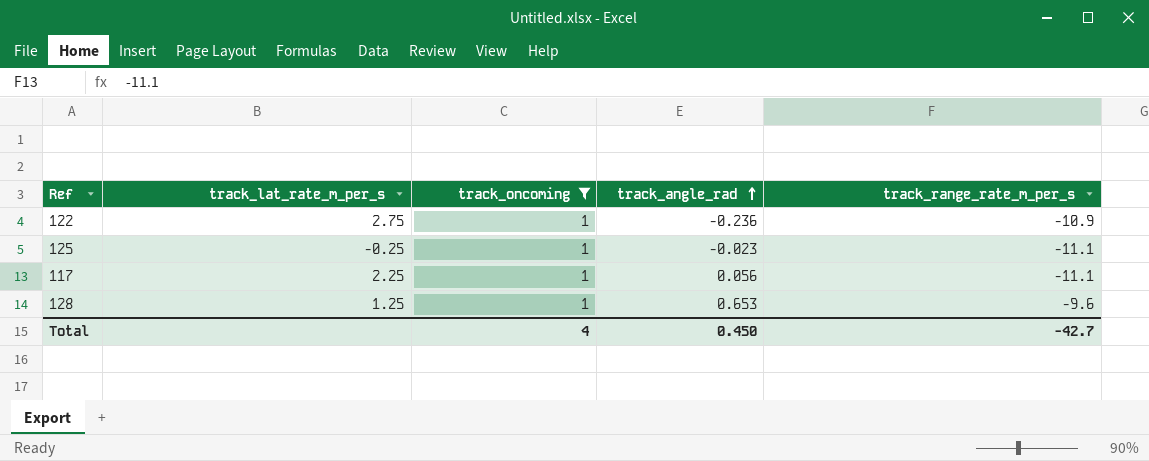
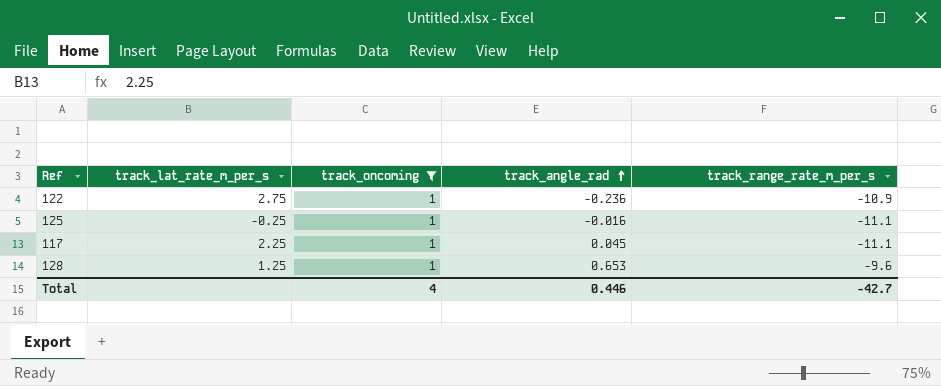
125 | track_angle_rad: -0.023 -> -0.016
117 | track_angle_rad: 0.056 -> 0.045
Total | track_angle_rad: 0.450 -> 0.446

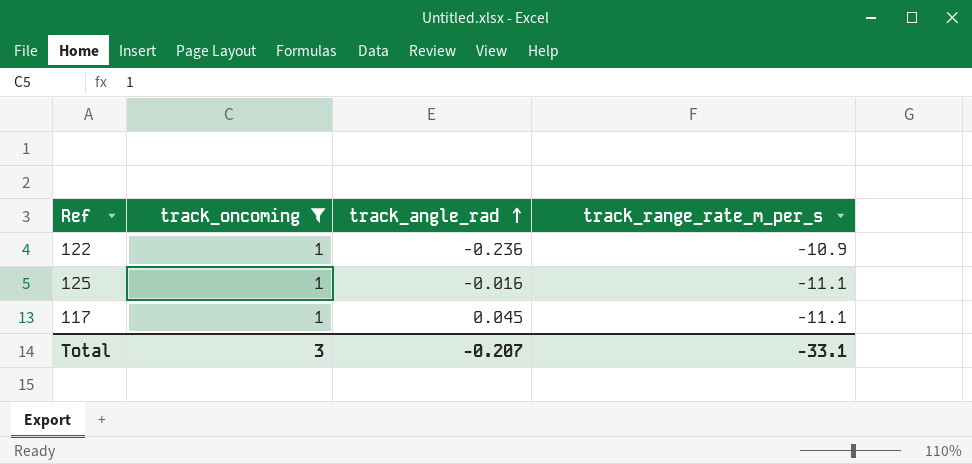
column track_lat_rate_m_per_s | position: 2 -> none
row 128: 1.25 | 1 | 0.653 | -9.6 -> none
Total | track_oncoming: 4 -> 3
Total | track_angle_rad: 0.446 -> -0.207
Total | track_range_rate_m_per_s: -42.7 -> -33.1

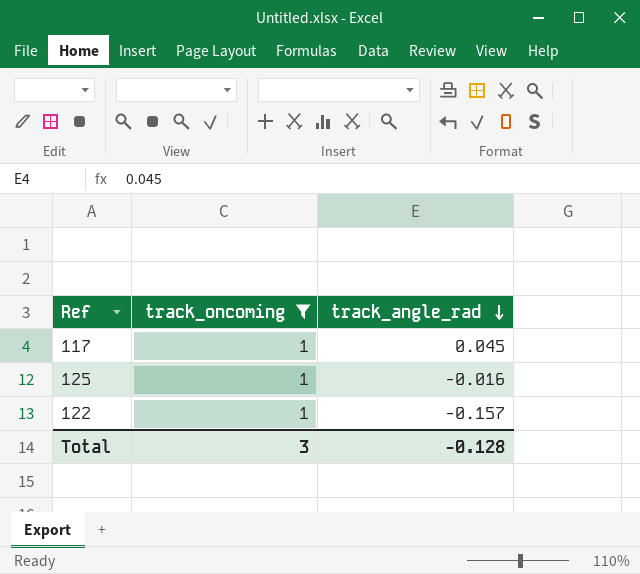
row order: track_angle_rad ascending -> track_angle_rad descending
column track_range_rate_m_per_s | position: 4 -> none
122 | track_angle_rad: -0.236 -> -0.157
Total | track_angle_rad: -0.207 -> -0.128

